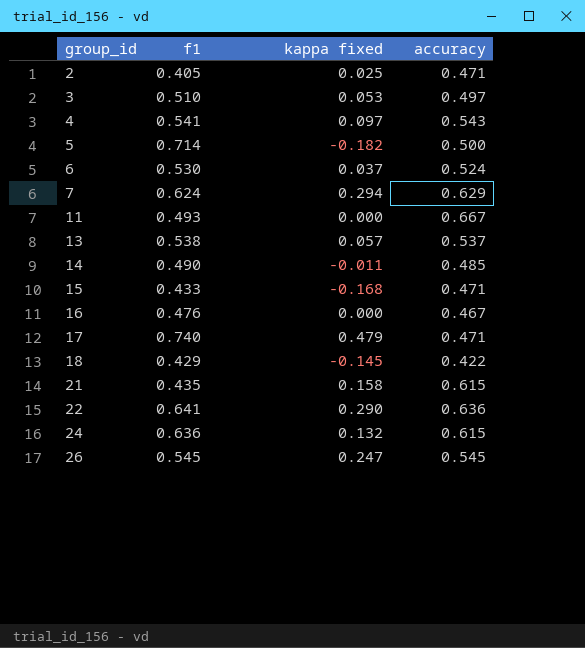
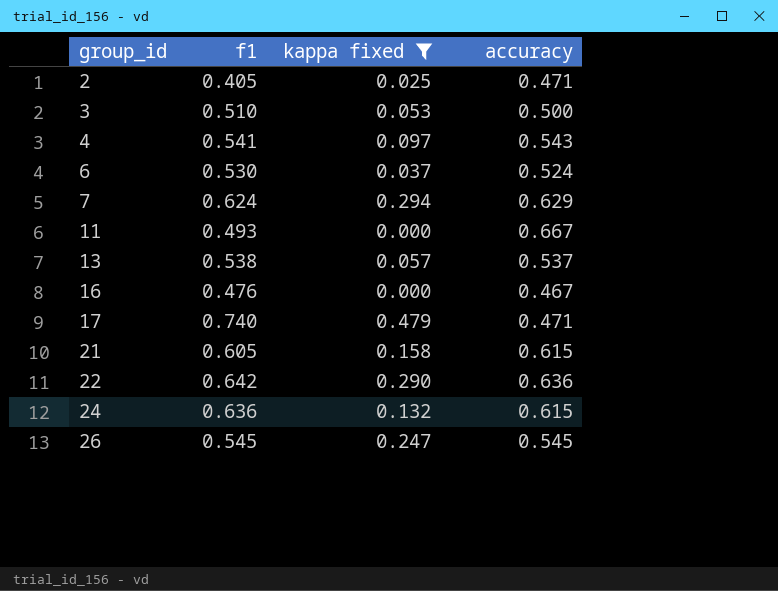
filter: none -> kappa fixed >= 0.000
3 | accuracy: 0.497 -> 0.500
21 | f1: 0.435 -> 0.605
22 | f1: 0.641 -> 0.642

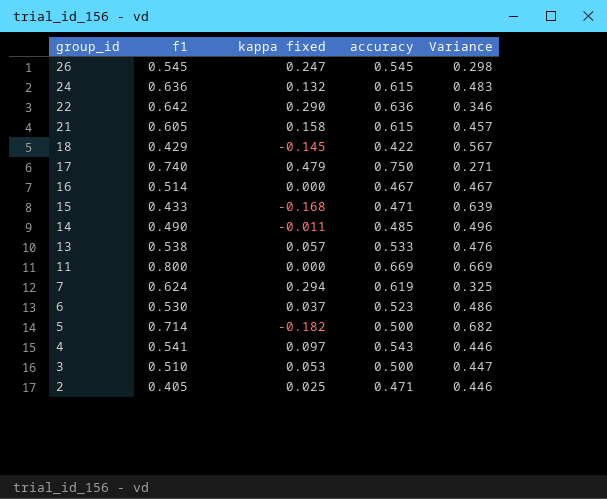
filter: kappa fixed >= 0.000 -> none
row order: group_id ascending -> group_id descending
column Variance | formula: none -> [accuracy] - [kappa fixed]
17 | accuracy: 0.471 -> 0.750
16 | f1: 0.476 -> 0.514
13 | accuracy: 0.537 -> 0.533
11 | f1: 0.493 -> 0.800
11 | accuracy: 0.667 -> 0.669
7 | accuracy: 0.629 -> 0.619
6 | accuracy: 0.524 -> 0.523

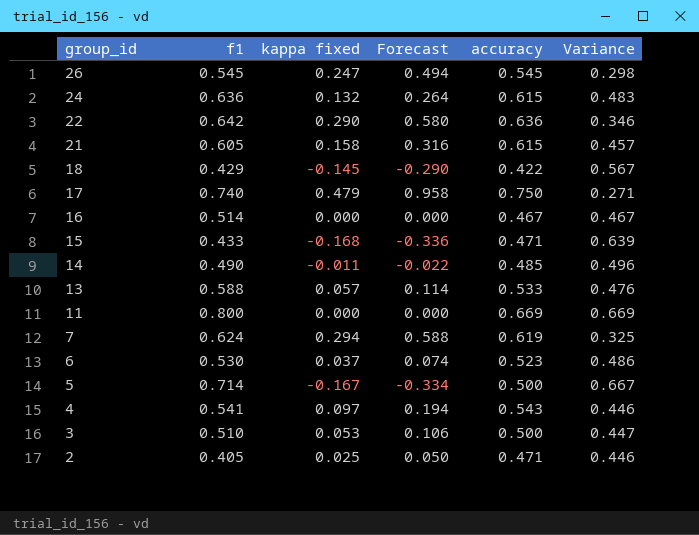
column Forecast | formula: none -> [kappa fixed] * 2
13 | f1: 0.538 -> 0.588
5 | kappa fixed: -0.182 -> -0.167
5 | Variance: 0.682 -> 0.667

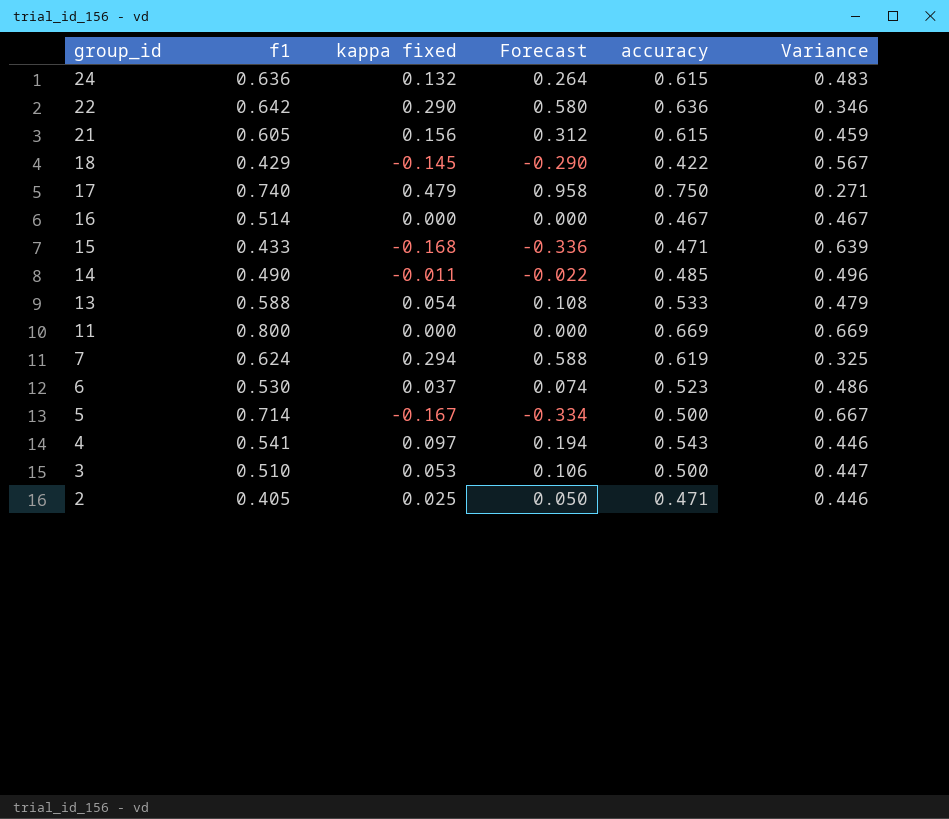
row 26: 0.545 | 0.247 | 0.494 | 0.545 | 0.298 -> none
21 | kappa fixed: 0.158 -> 0.156
21 | Forecast: 0.316 -> 0.312
21 | Variance: 0.457 -> 0.459
13 | kappa fixed: 0.057 -> 0.054
13 | Forecast: 0.114 -> 0.108
13 | Variance: 0.476 -> 0.479

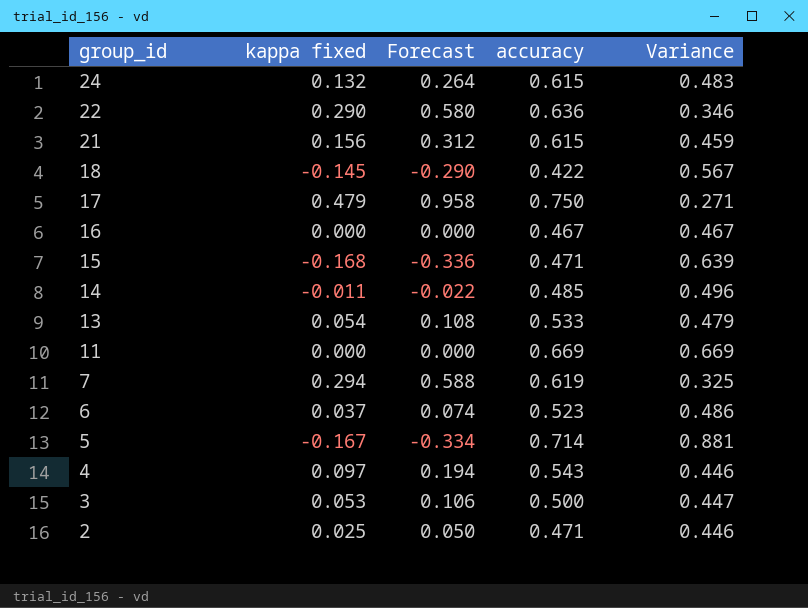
column f1 | position: 2 -> none
5 | accuracy: 0.500 -> 0.714
5 | Variance: 0.667 -> 0.881

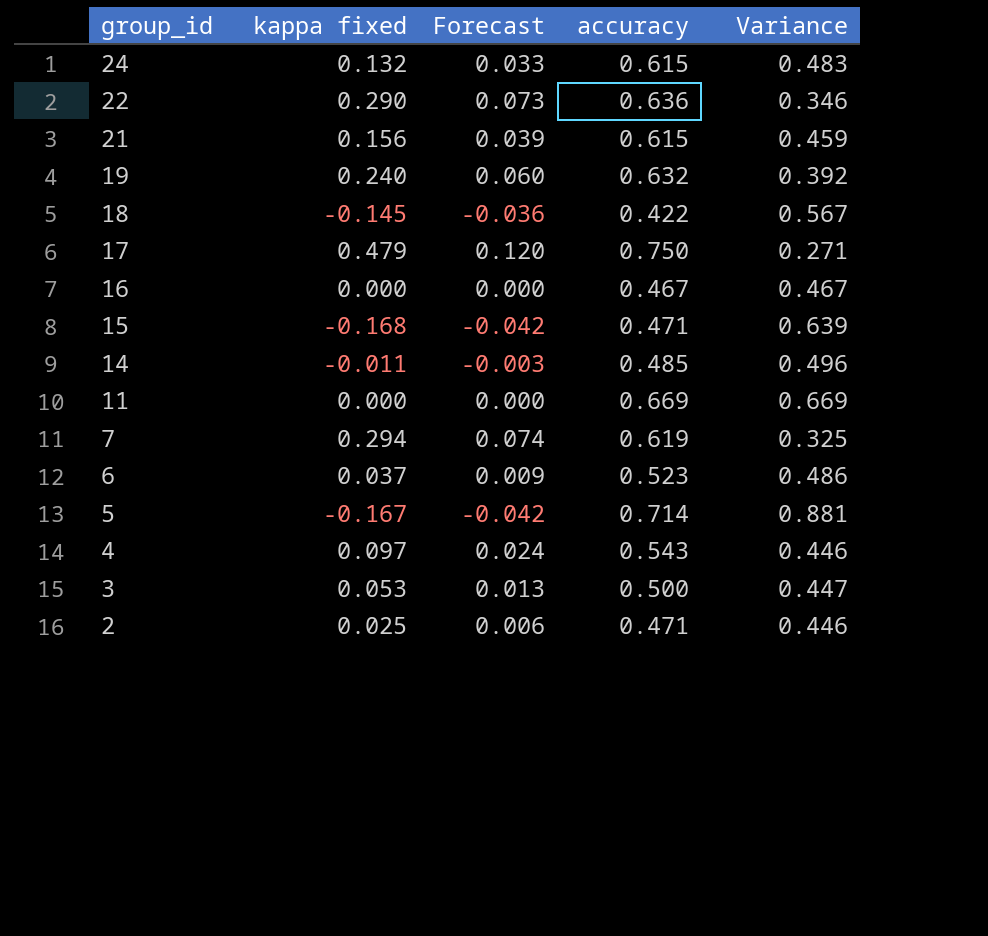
column Forecast | formula: [kappa fixed] * 2 -> [kappa fixed] * 0.25
row 13: 0.054 | 0.108 | 0.533 | 0.479 -> none
row 19: none -> 0.240 | 0.060 | 0.632 | 0.392

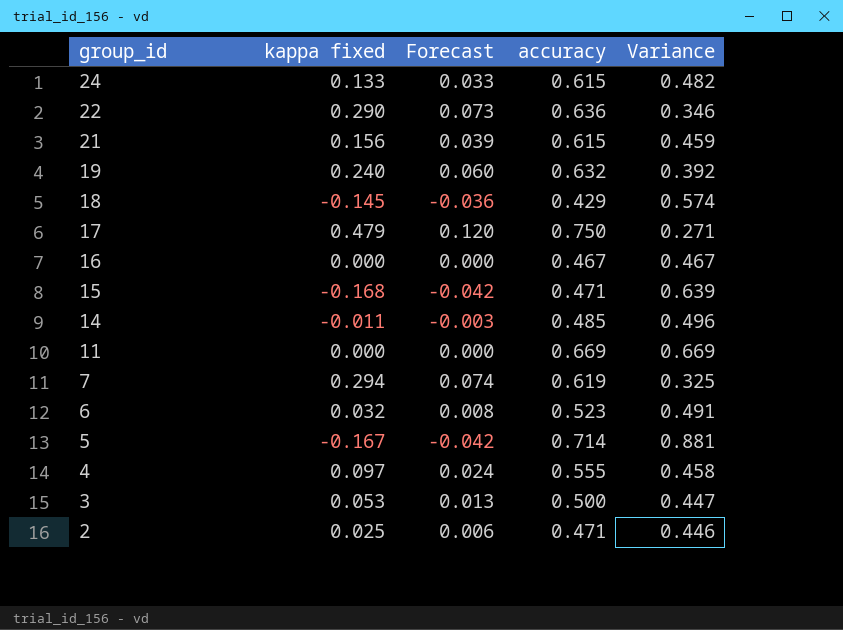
24 | kappa fixed: 0.132 -> 0.133
24 | Variance: 0.483 -> 0.482
18 | accuracy: 0.422 -> 0.429
18 | Variance: 0.567 -> 0.574
6 | kappa fixed: 0.037 -> 0.032
6 | Forecast: 0.009 -> 0.008
6 | Variance: 0.486 -> 0.491
4 | accuracy: 0.543 -> 0.555
4 | Variance: 0.446 -> 0.458

